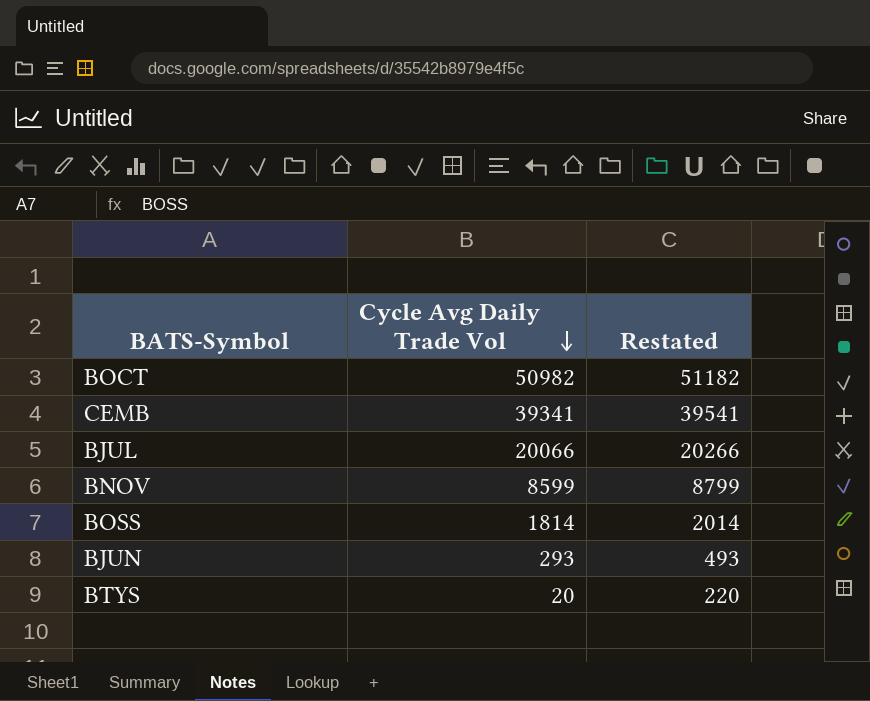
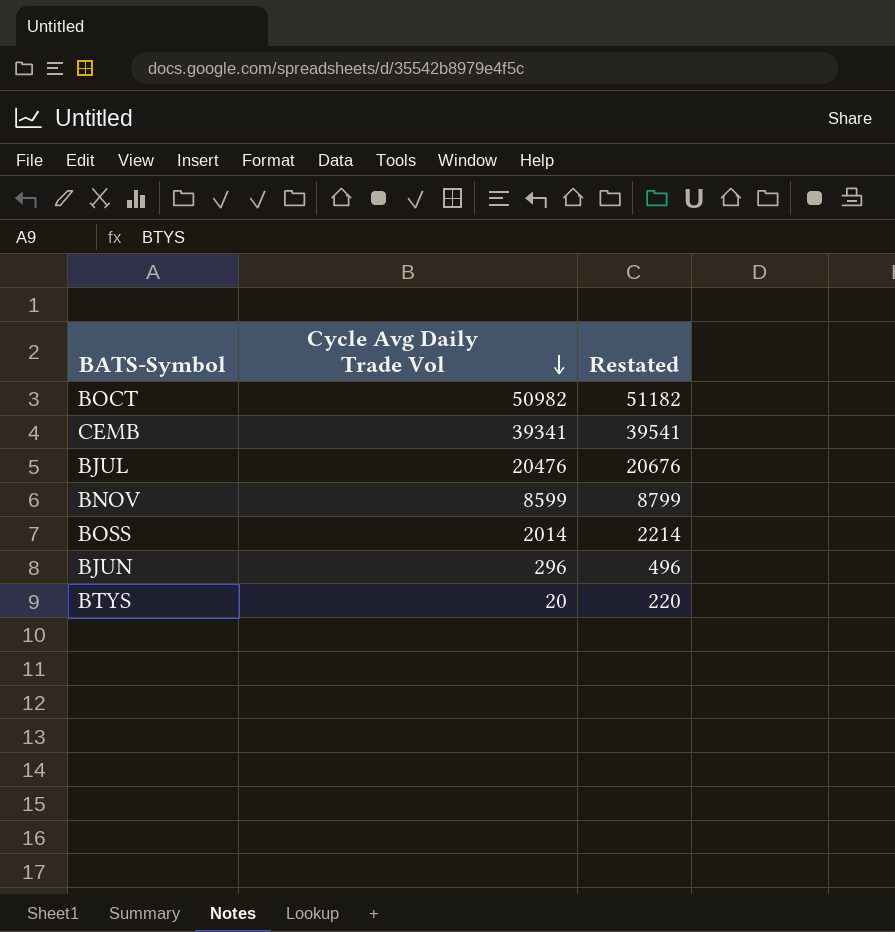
BJUL | Cycle Avg Daily Trade Vol: 20066 -> 20476
BJUL | Restated: 20266 -> 20676
BOSS | Cycle Avg Daily Trade Vol: 1814 -> 2014
BOSS | Restated: 2014 -> 2214
BJUN | Cycle Avg Daily Trade Vol: 293 -> 296
BJUN | Restated: 493 -> 496

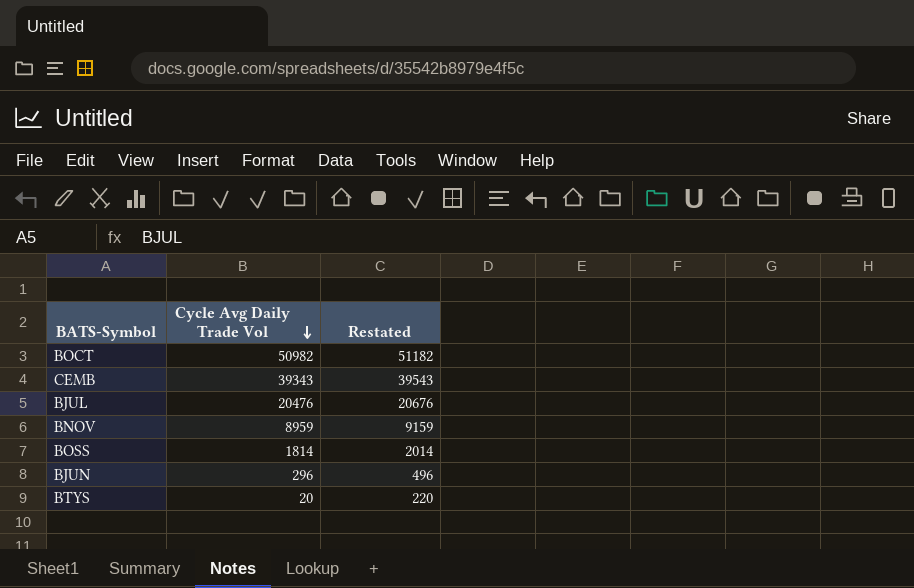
CEMB | Cycle Avg Daily Trade Vol: 39341 -> 39343
CEMB | Restated: 39541 -> 39543
BNOV | Cycle Avg Daily Trade Vol: 8599 -> 8959
BNOV | Restated: 8799 -> 9159
BOSS | Cycle Avg Daily Trade Vol: 2014 -> 1814
BOSS | Restated: 2214 -> 2014

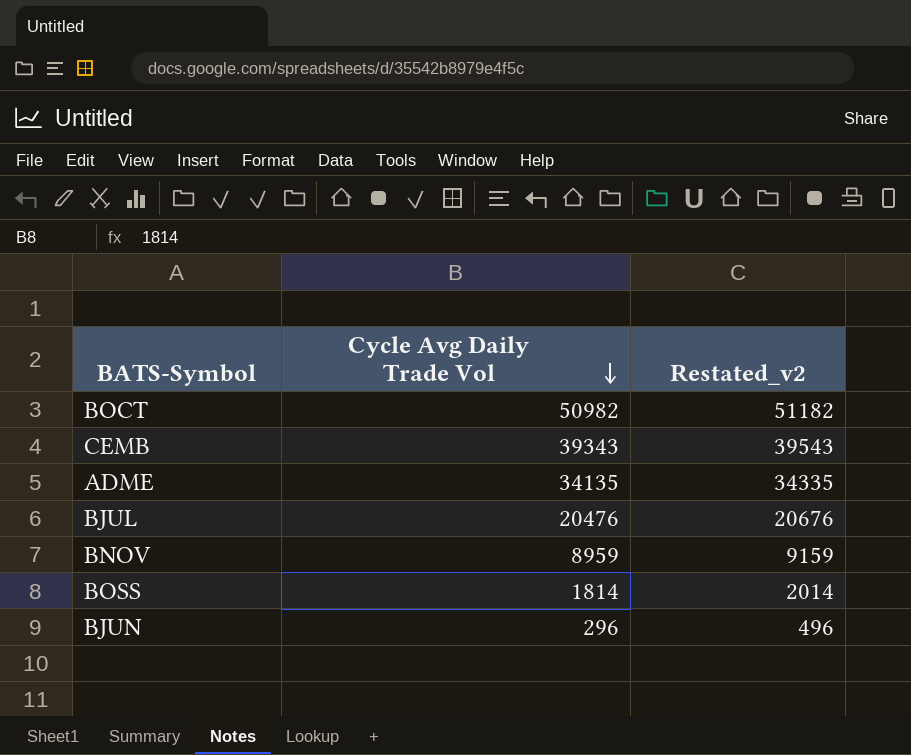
column name: Restated -> Restated_v2
row BTYS: 20 | 220 -> none
row ADME: none -> 34135 | 34335

